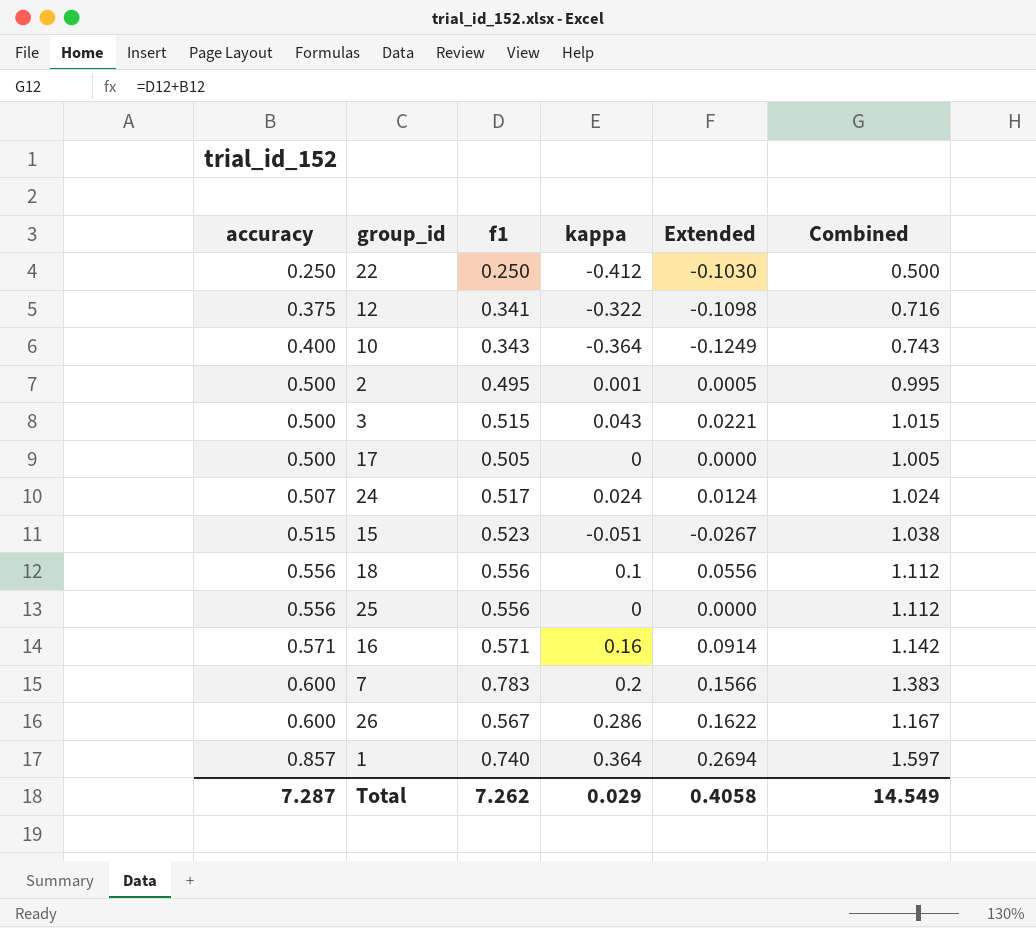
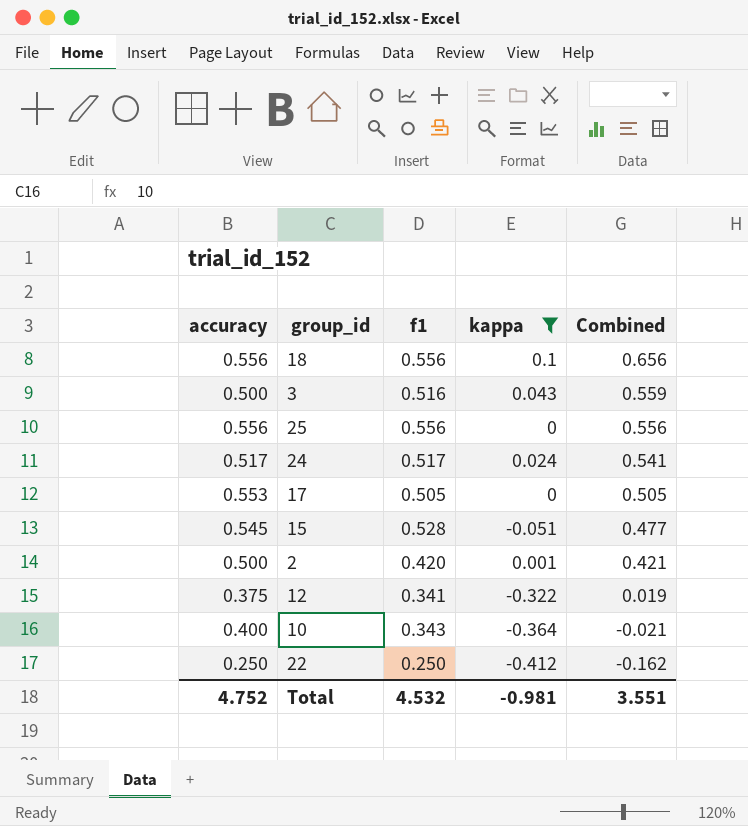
filter: none -> kappa <= 0.1
row order: accuracy ascending -> Combined descending
column Extended | formula: [f1] * [kappa] -> none
column Combined | formula: [accuracy] + [f1] -> [f1] + [kappa]
3 | f1: 0.515 -> 0.516
24 | accuracy: 0.507 -> 0.517
17 | accuracy: 0.500 -> 0.553
15 | accuracy: 0.515 -> 0.545
15 | f1: 0.523 -> 0.528
2 | f1: 0.495 -> 0.420
Total | accuracy: 7.287 -> 4.752
Total | f1: 7.262 -> 4.532
Total | kappa: 0.029 -> -0.981
Total | Combined: 14.549 -> 3.551

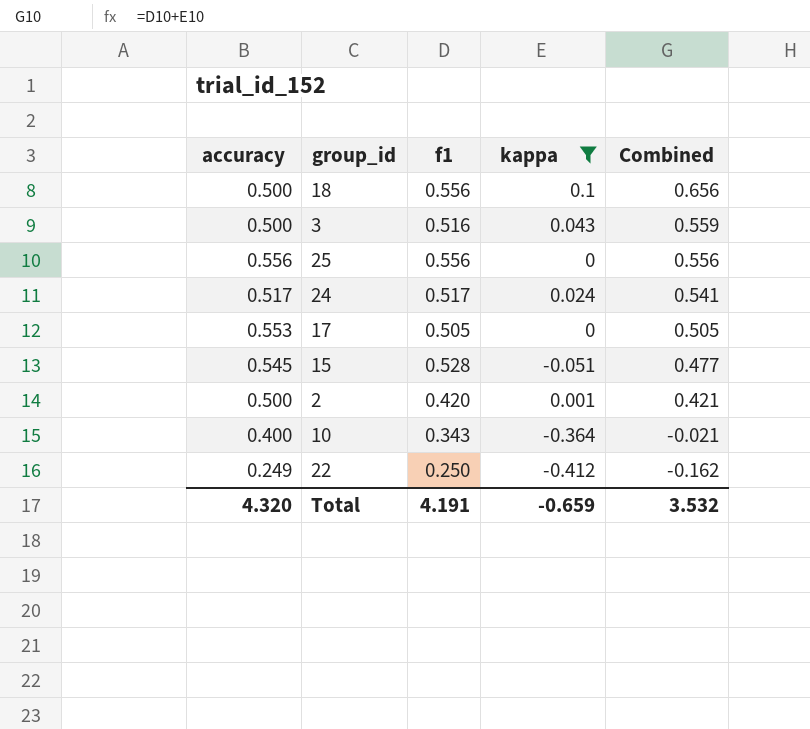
row 12: 0.375 | 0.341 | -0.322 | 0.019 -> none
18 | accuracy: 0.556 -> 0.500
22 | accuracy: 0.250 -> 0.249
Total | accuracy: 4.752 -> 4.320
Total | f1: 4.532 -> 4.191
Total | kappa: -0.981 -> -0.659
Total | Combined: 3.551 -> 3.532

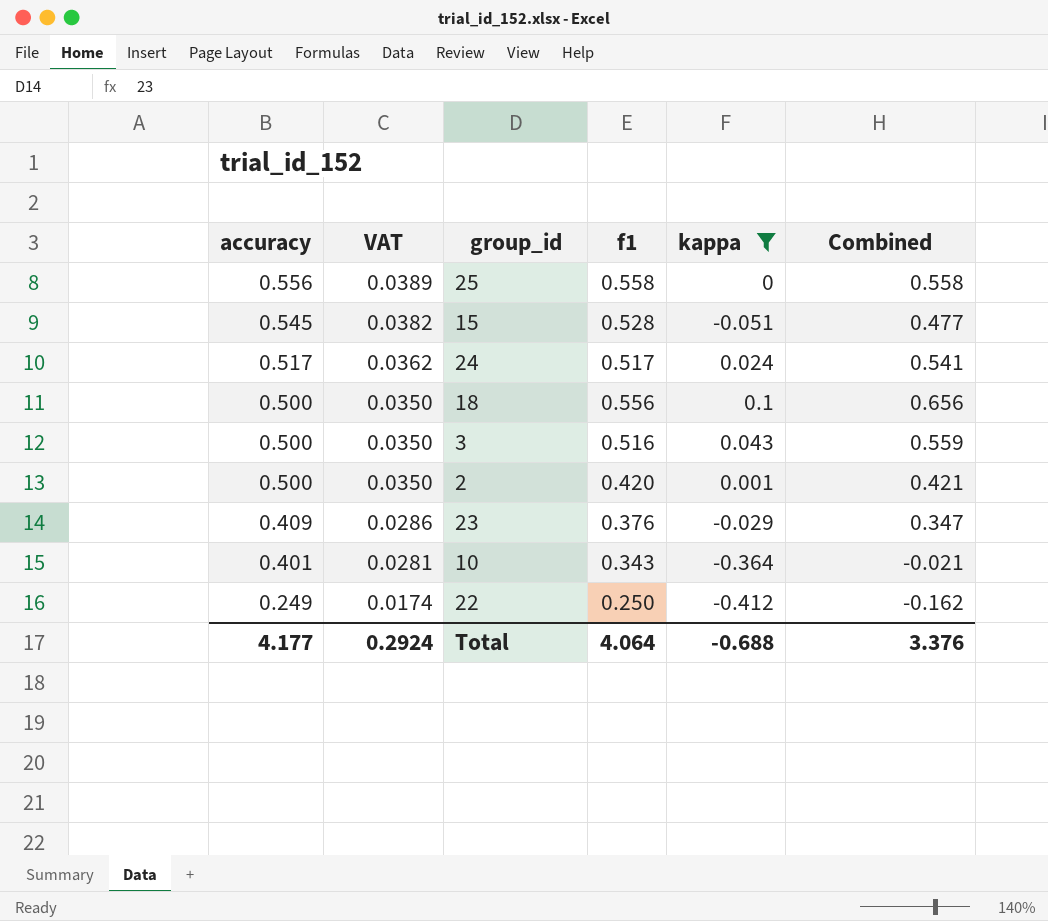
row order: Combined descending -> accuracy descending
column VAT | formula: none -> [accuracy] * 0.07
row 17: 0.553 | 0.505 | 0 | 0.505 -> none
25 | f1: 0.556 -> 0.558
25 | Combined: 0.556 -> 0.558
row 23: none -> 0.409 | 0.0286 | 0.376 | -0.029 | 0.347
10 | accuracy: 0.400 -> 0.401
Total | accuracy: 4.320 -> 4.177
Total | f1: 4.191 -> 4.064
Total | kappa: -0.659 -> -0.688
Total | Combined: 3.532 -> 3.376

